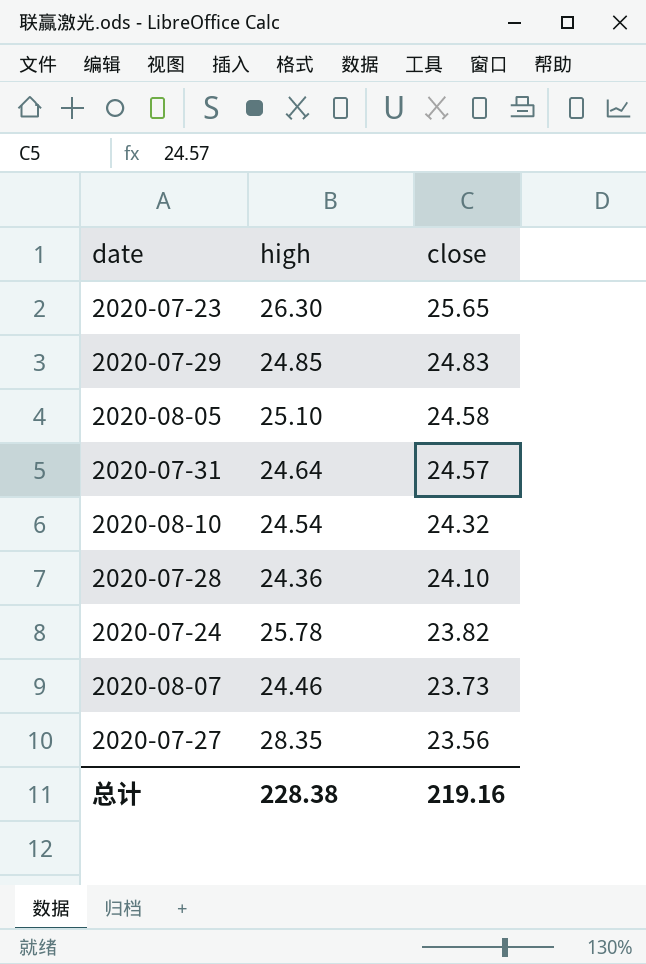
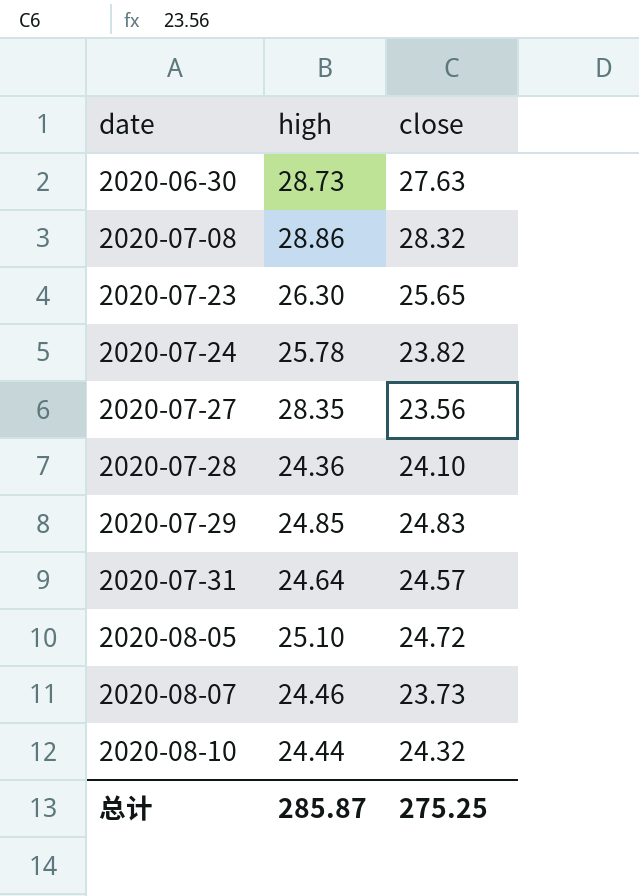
row order: close descending -> date ascending
row 2020-06-30: none -> 28.73 | 27.63
row 2020-07-08: none -> 28.86 | 28.32
2020-08-05 | close: 24.58 -> 24.72
2020-08-10 | high: 24.54 -> 24.44
总计 | high: 228.38 -> 285.87
总计 | close: 219.16 -> 275.25

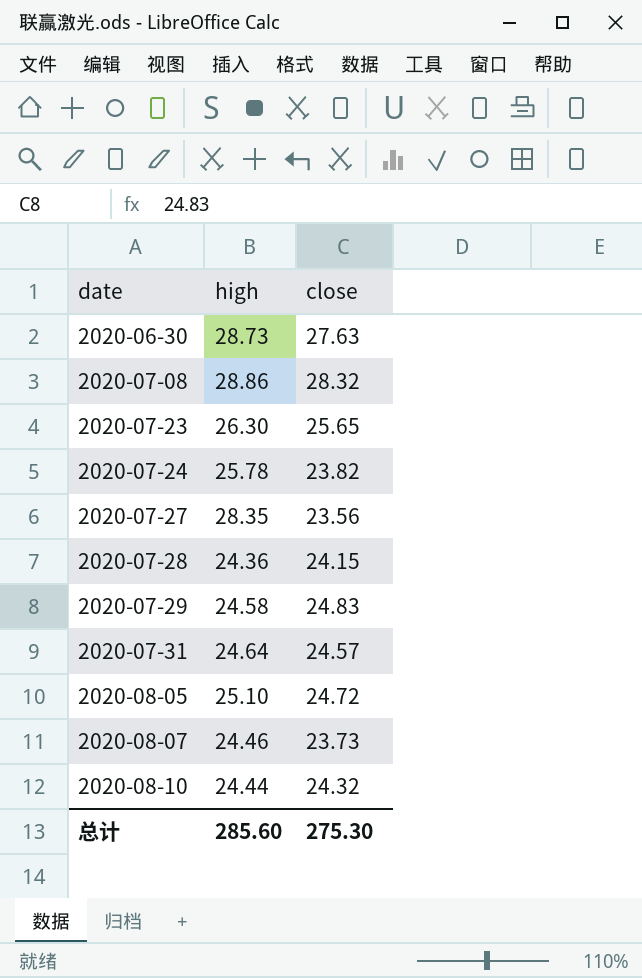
2020-07-28 | close: 24.10 -> 24.15
2020-07-29 | high: 24.85 -> 24.58
总计 | high: 285.87 -> 285.60
总计 | close: 275.25 -> 275.30

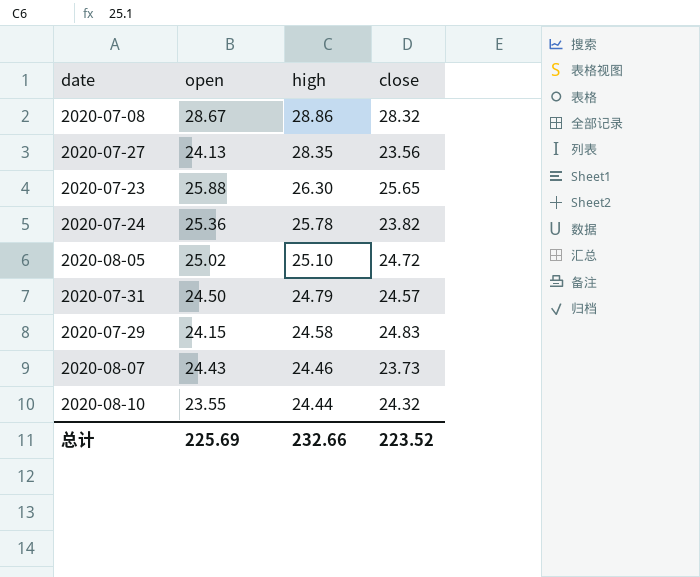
row order: date ascending -> high descending
column open | position: none -> 2
row 2020-06-30: 28.73 | 27.63 -> none
row 2020-07-28: 24.36 | 24.15 -> none
2020-07-31 | high: 24.64 -> 24.79
总计 | high: 285.60 -> 232.66
总计 | close: 275.30 -> 223.52

